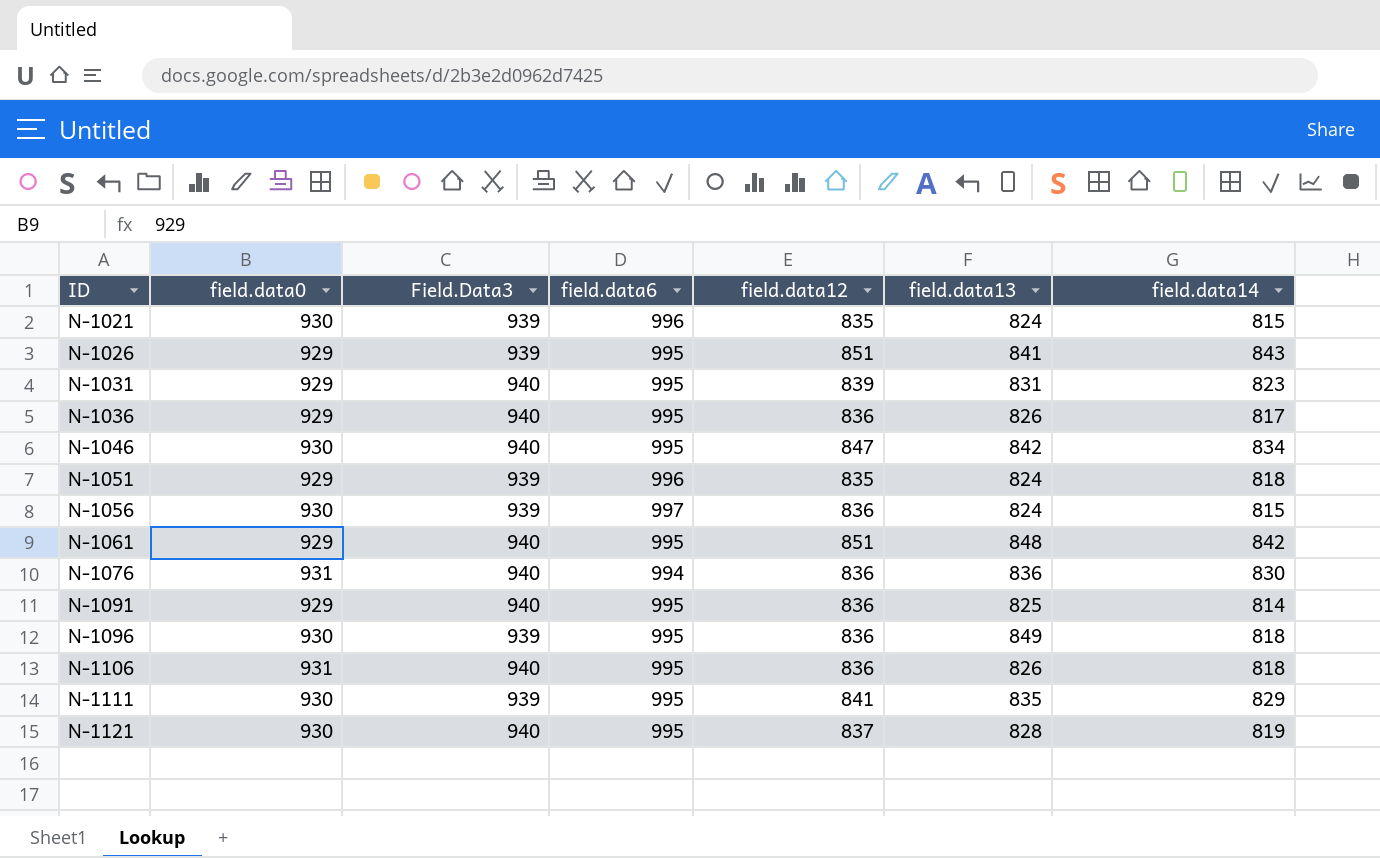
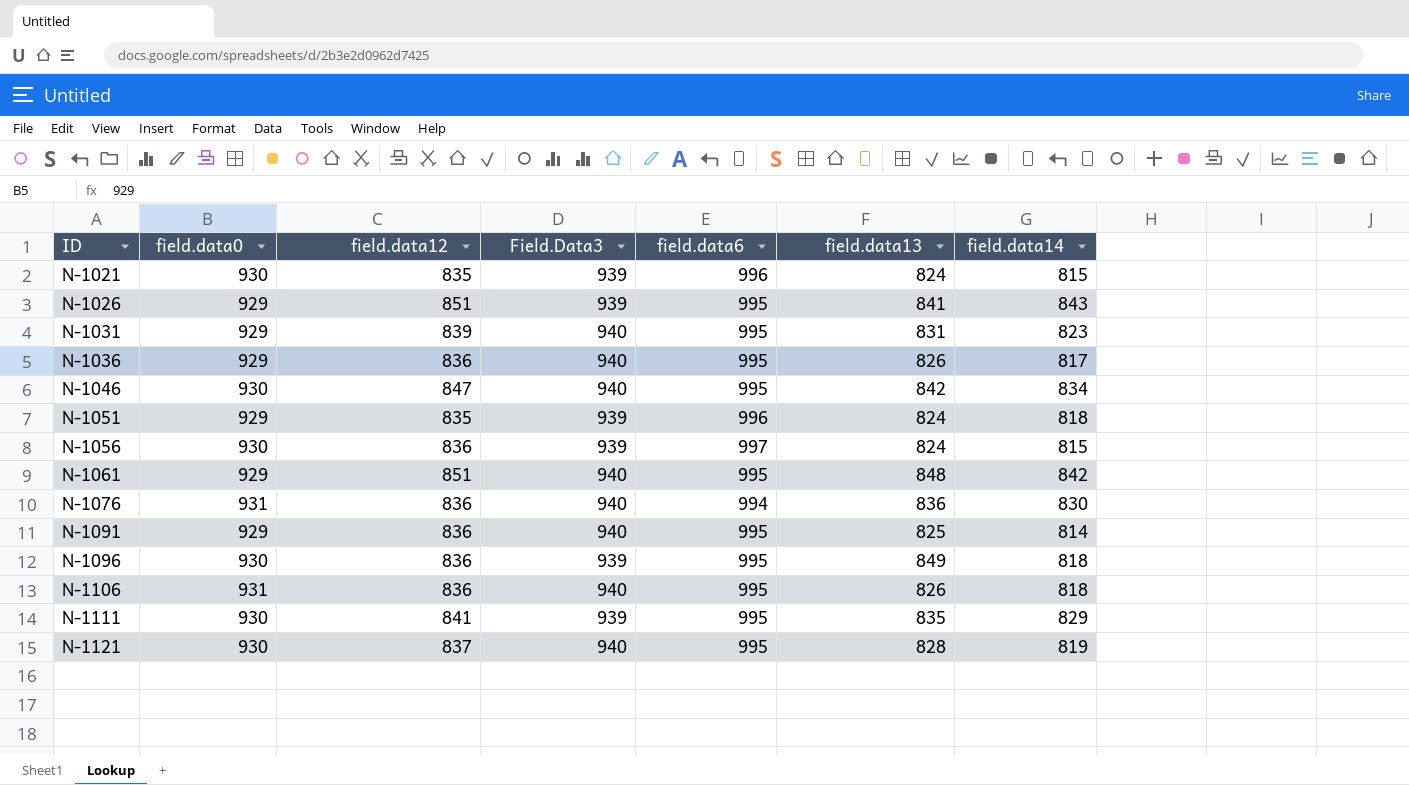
column field.data12 | position: 5 -> 3

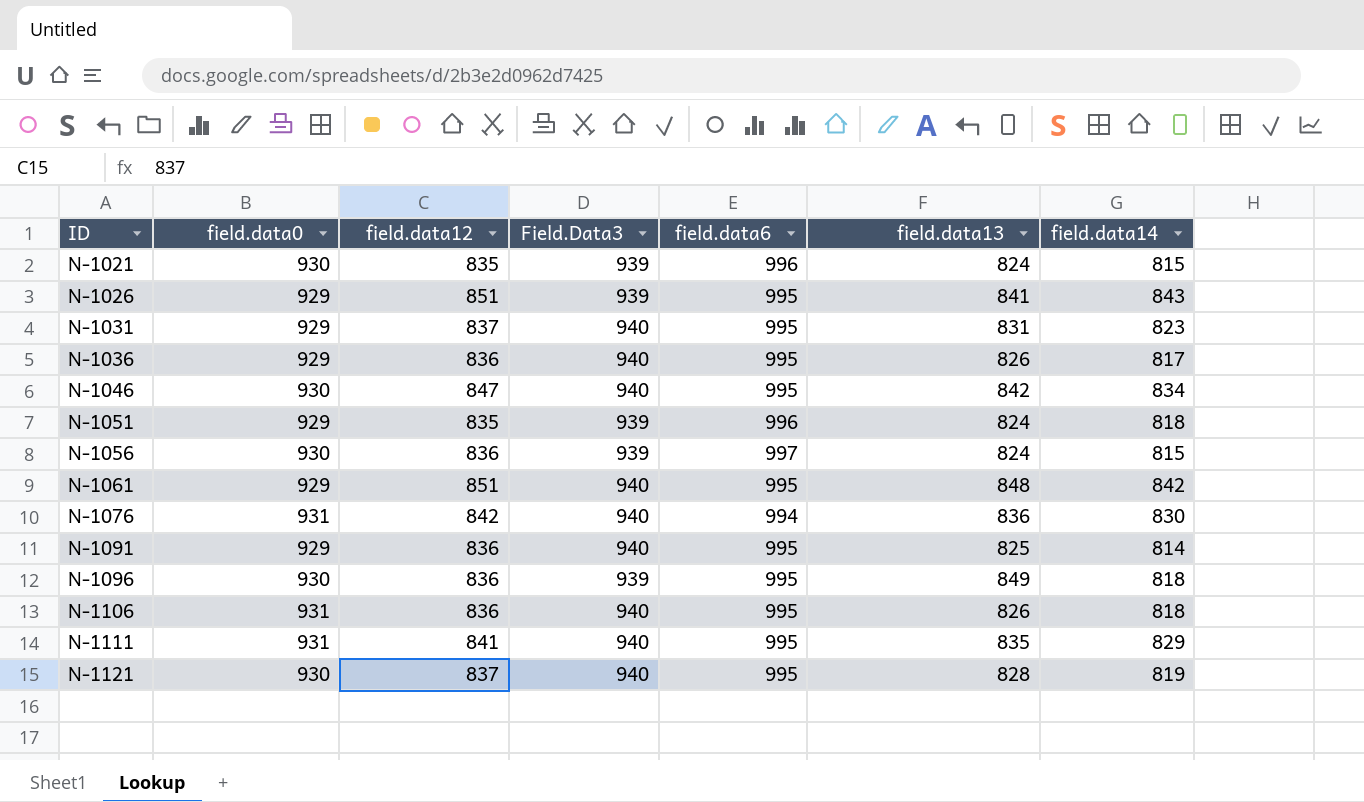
N-1031 | field.data12: 839 -> 837
N-1076 | field.data12: 836 -> 842
N-1111 | field.data0: 930 -> 931
N-1111 | Field.Data3: 939 -> 940

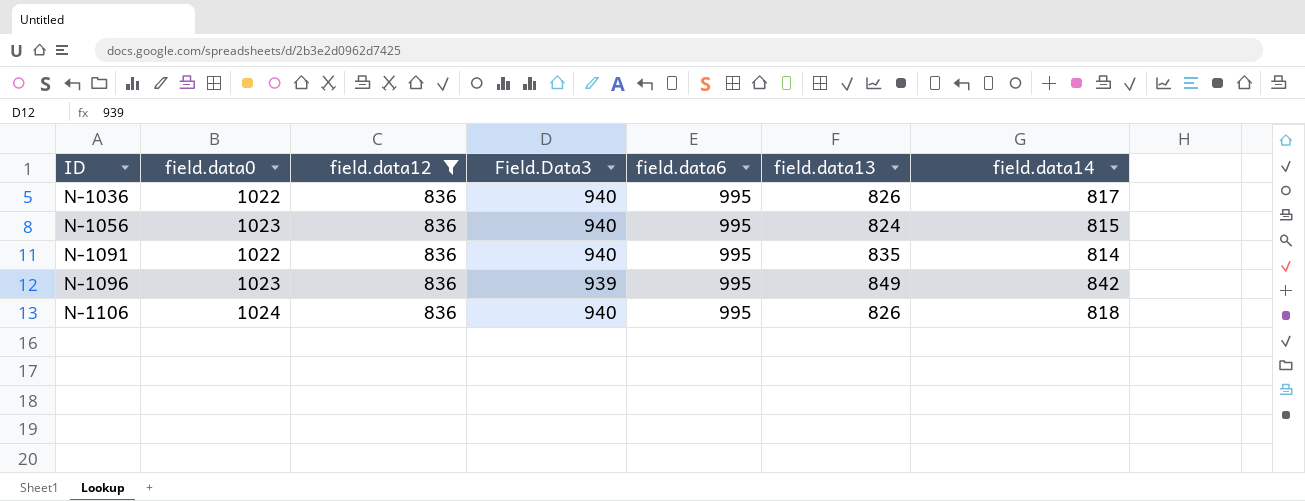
filter: none -> field.data12 = 836
N-1036 | field.data0: 929 -> 1022
N-1056 | field.data0: 930 -> 1023
N-1056 | Field.Data3: 939 -> 940
N-1056 | field.data6: 997 -> 995
N-1091 | field.data0: 929 -> 1022
N-1091 | field.data13: 825 -> 835
N-1096 | field.data0: 930 -> 1023
N-1096 | field.data14: 818 -> 842
N-1106 | field.data0: 931 -> 1024

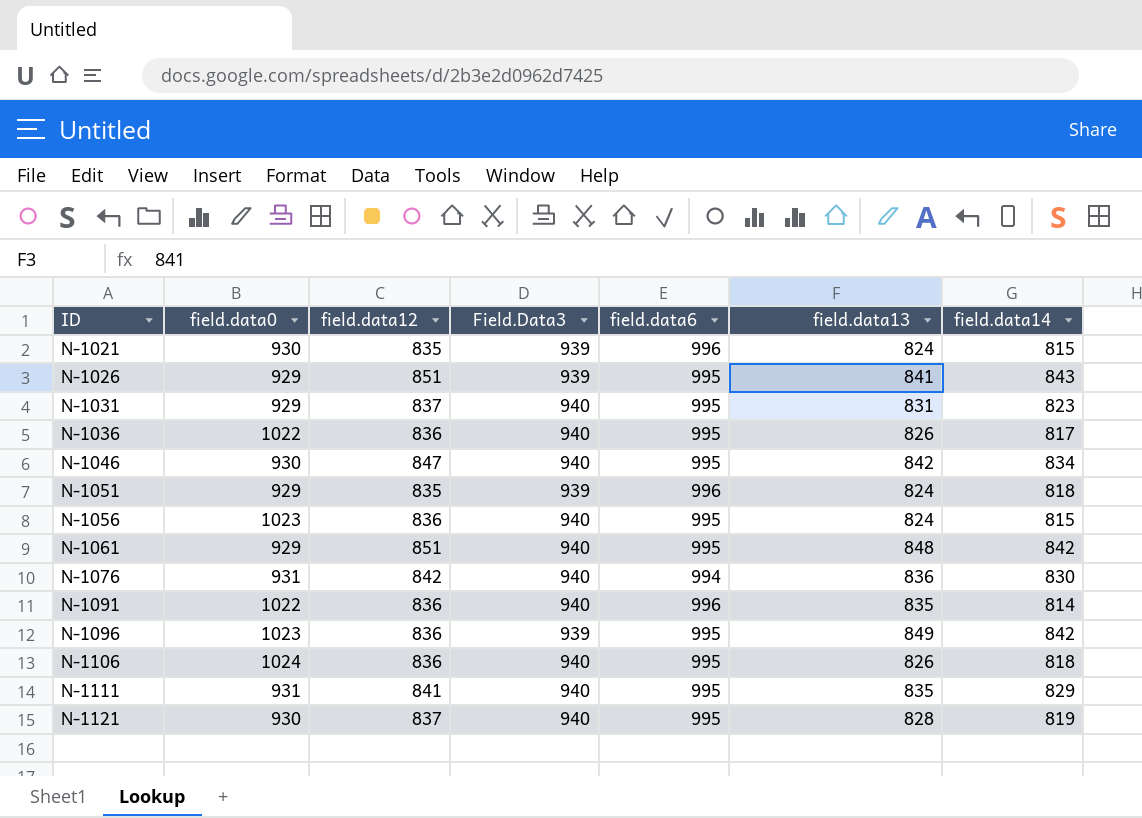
filter: field.data12 = 836 -> none
N-1091 | field.data6: 995 -> 996

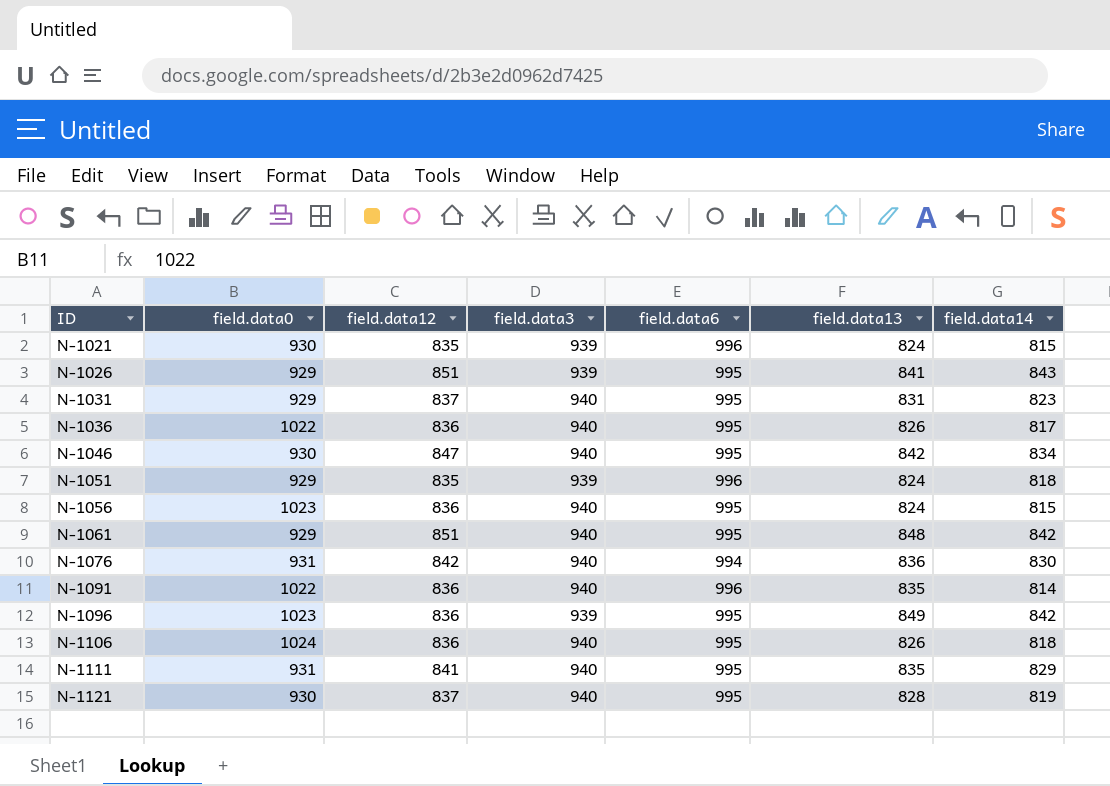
column name: Field.Data3 -> field.data3

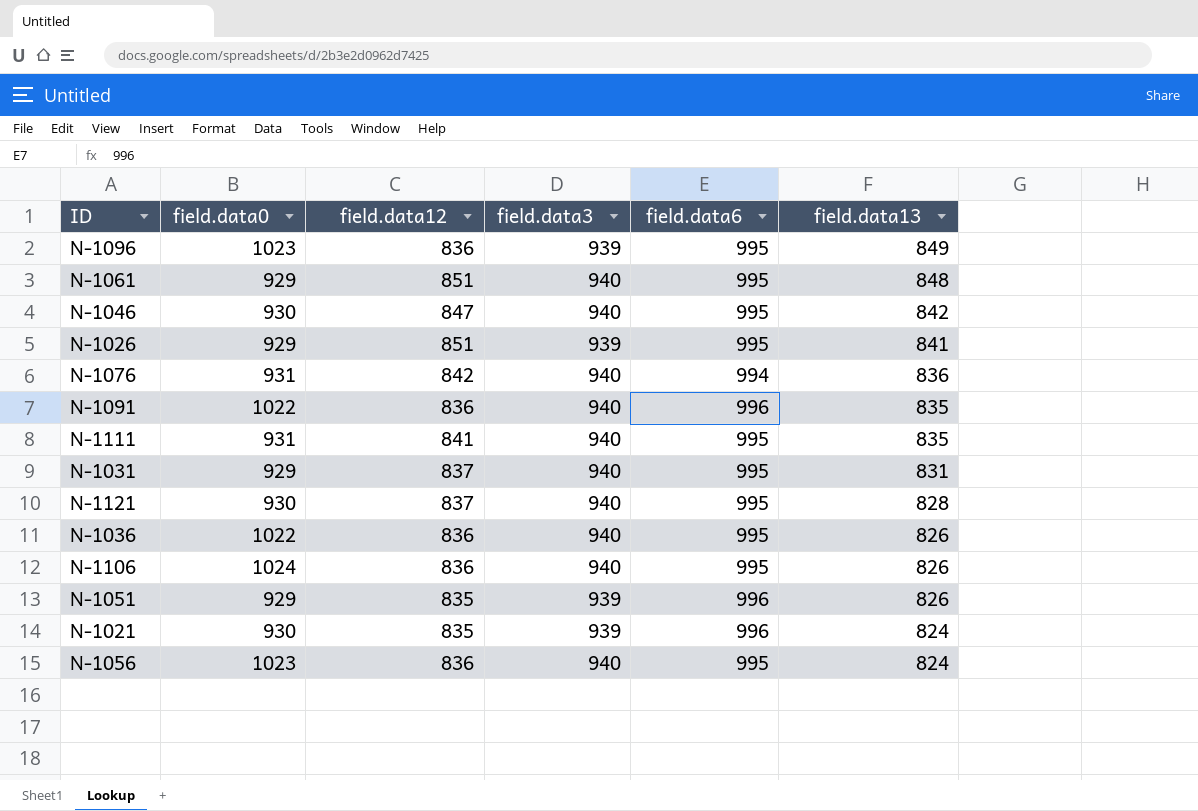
row order: ID ascending -> field.data13 descending
column field.data14 | position: 7 -> none
N-1051 | field.data13: 824 -> 826

